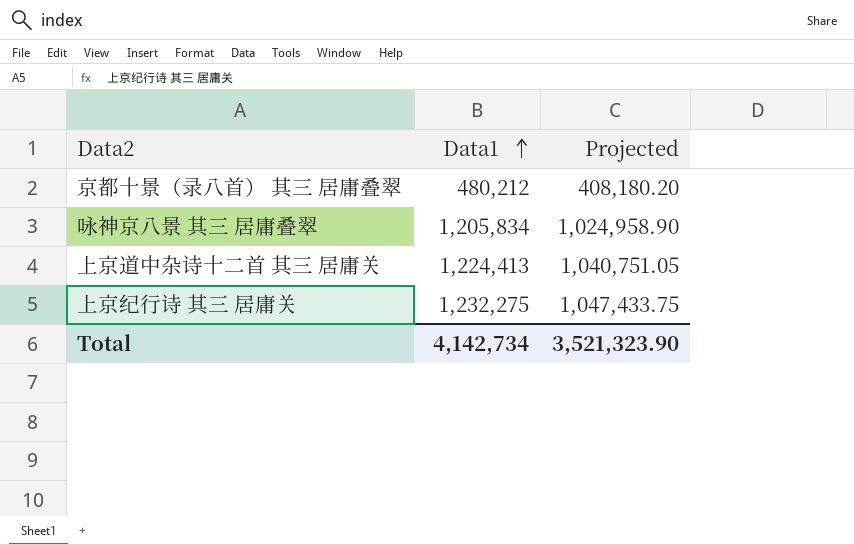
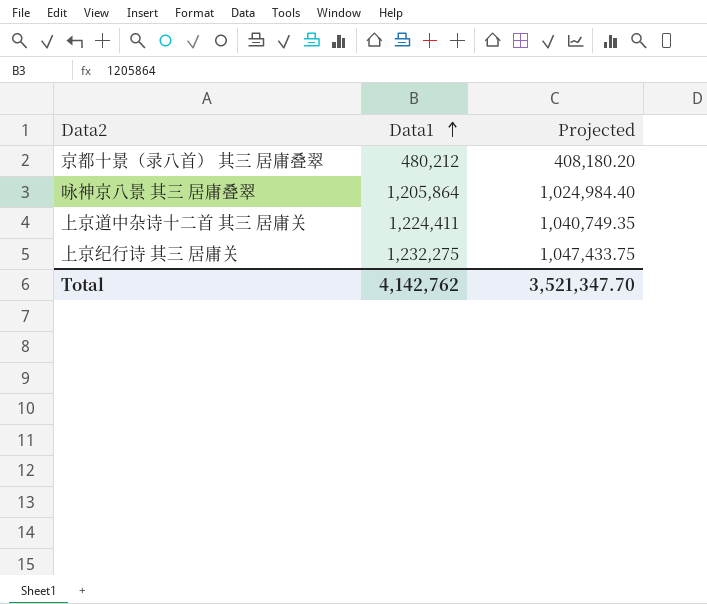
咏神京八景 其三 居庸叠翠 | Data1: 1,205,834 -> 1,205,864
咏神京八景 其三 居庸叠翠 | Projected: 1,024,958.90 -> 1,024,984.40
上京道中杂诗十二首 其三 居庸关 | Data1: 1,224,413 -> 1,224,411
上京道中杂诗十二首 其三 居庸关 | Projected: 1,040,751.05 -> 1,040,749.35
Total | Data1: 4,142,734 -> 4,142,762
Total | Projected: 3,521,323.90 -> 3,521,347.70

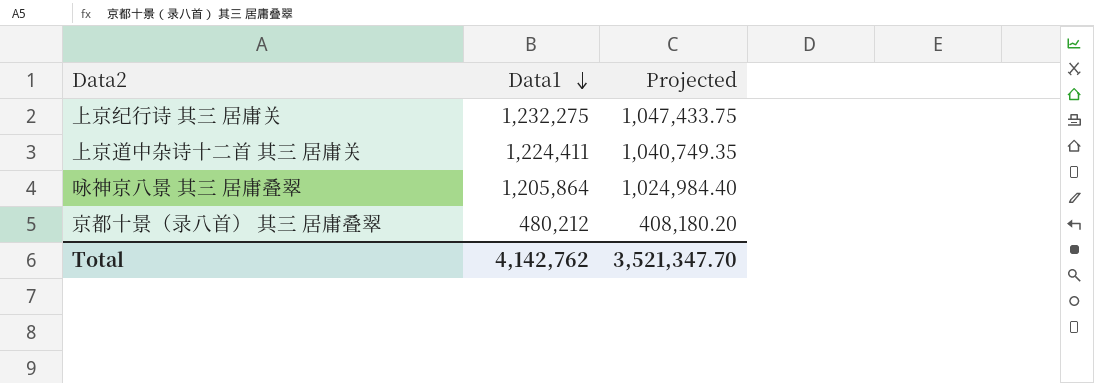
row order: Data1 ascending -> Data1 descending

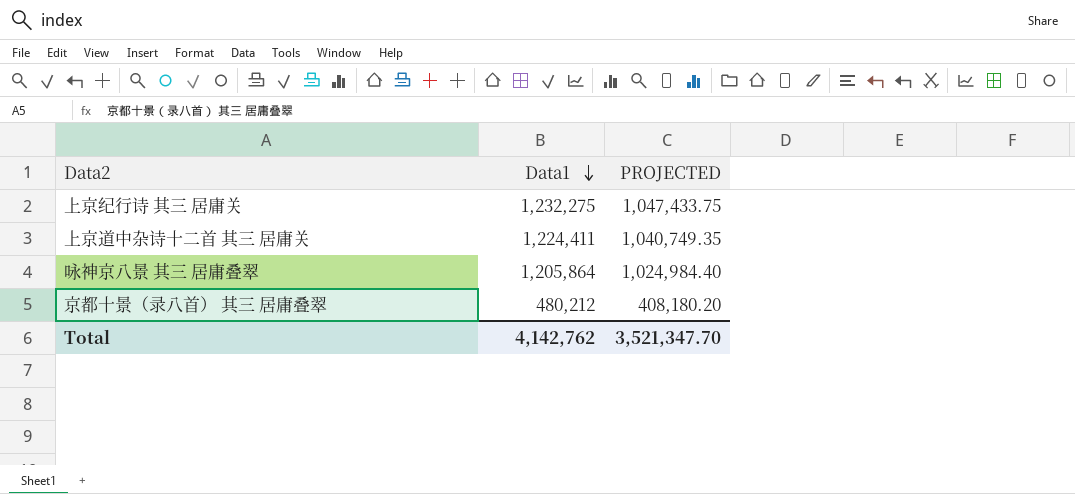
column name: Projected -> PROJECTED

